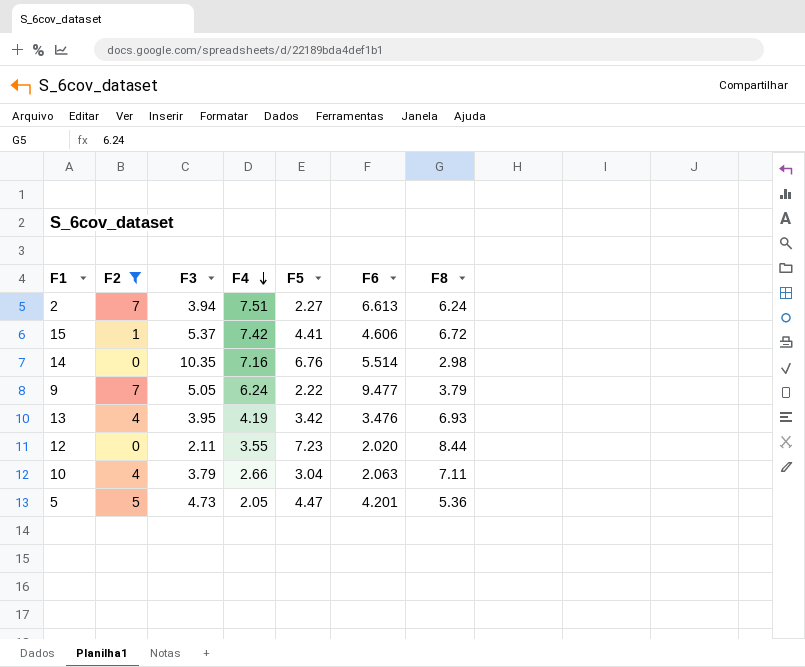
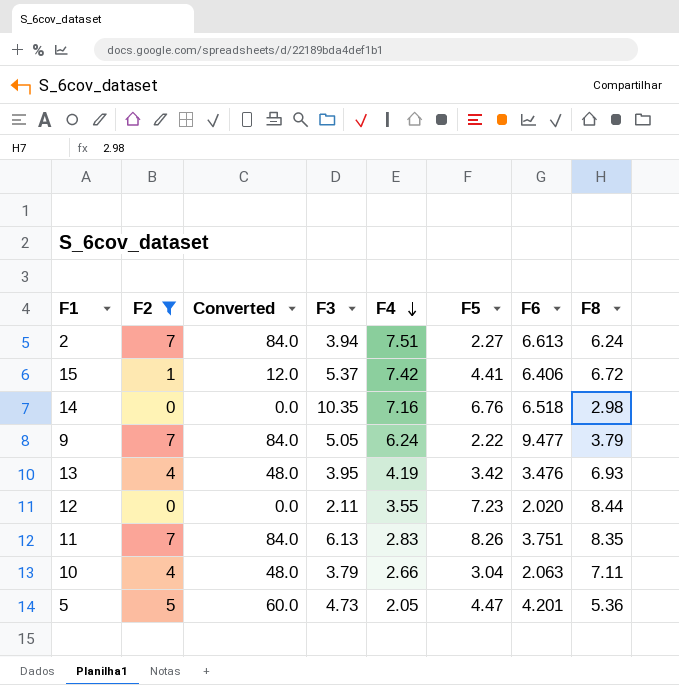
column Converted | formula: none -> [F2] * 12
15 | F6: 4.606 -> 6.406
14 | F6: 5.514 -> 6.518
row 11: none -> 7 | 84.0 | 6.13 | 2.83 | 8.26 | 3.751 | 8.35

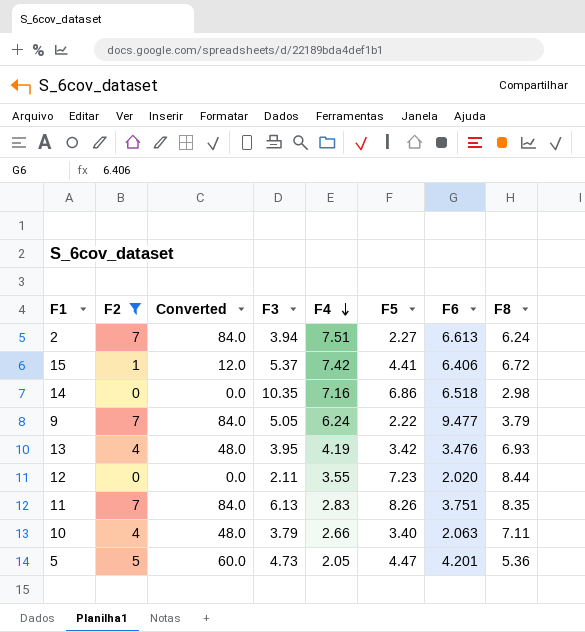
14 | F5: 6.76 -> 6.86
10 | F5: 3.04 -> 3.40

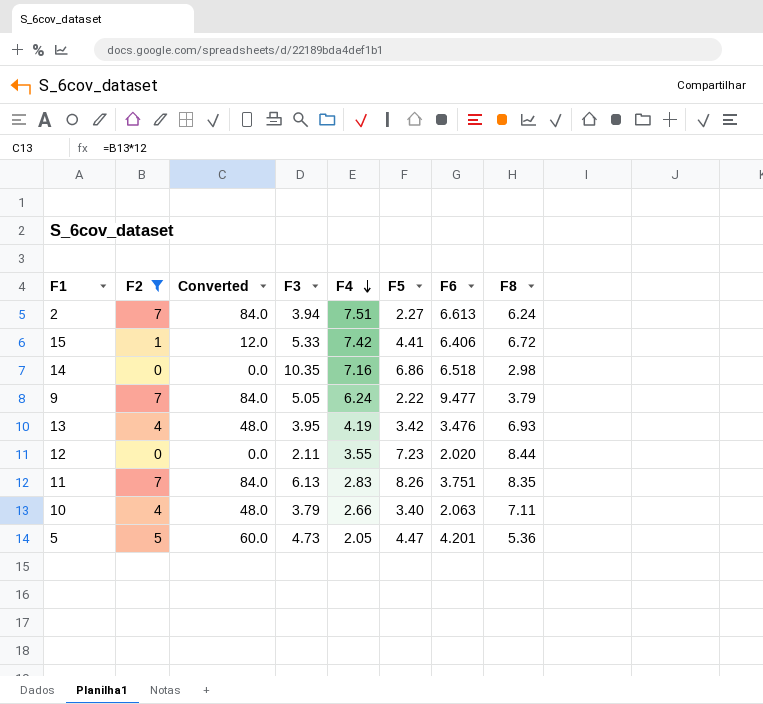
15 | F3: 5.37 -> 5.33

